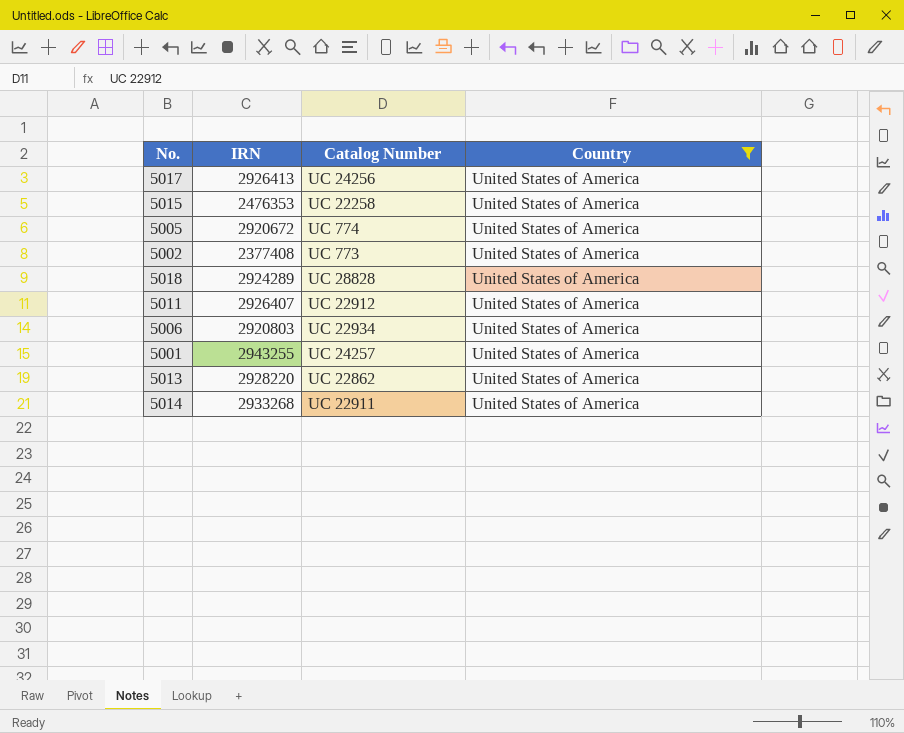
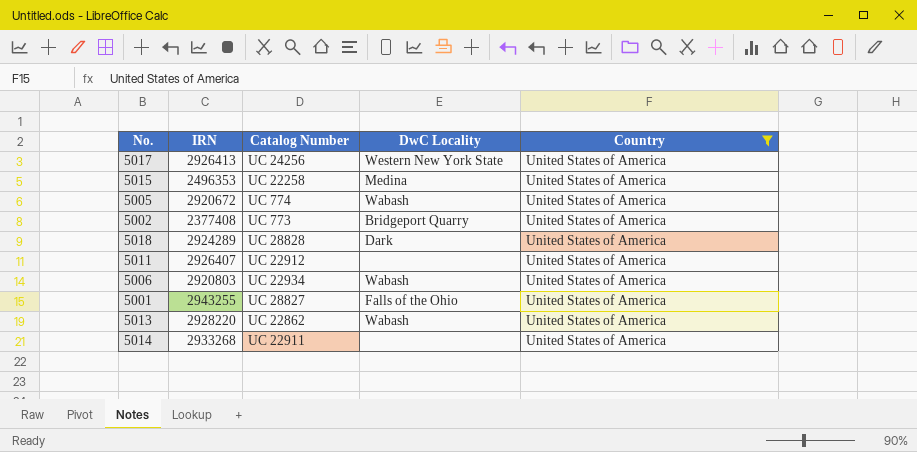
column DwC Locality | position: none -> 4
5015 | IRN: 2476353 -> 2496353
5001 | Catalog Number: UC 24257 -> UC 28827

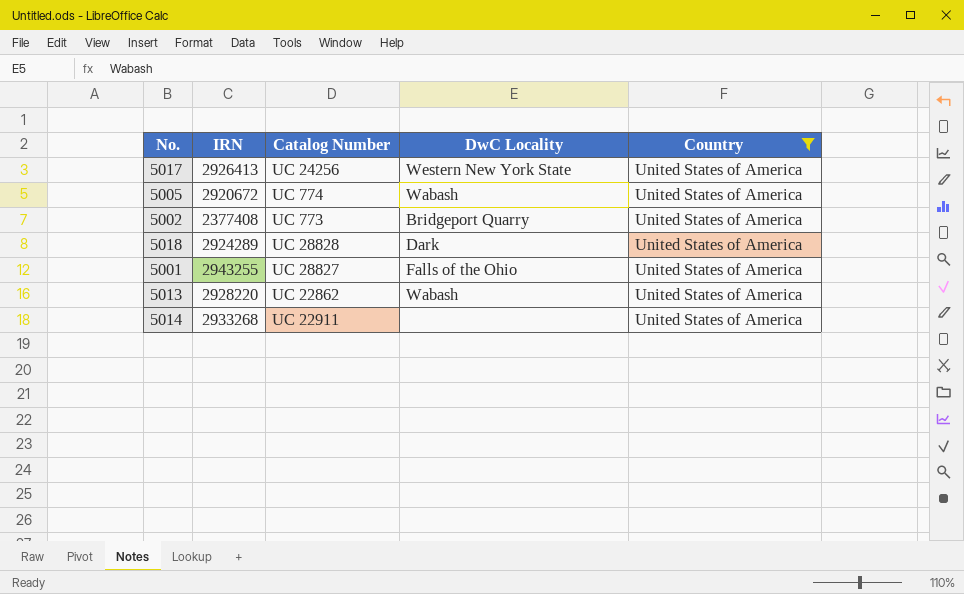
row 5015: 2496353 | UC 22258 | Medina | United States of America -> none
row 5011: 2926407 | UC 22912 | none | United States of America -> none
row 5006: 2920803 | UC 22934 | Wabash | United States of America -> none

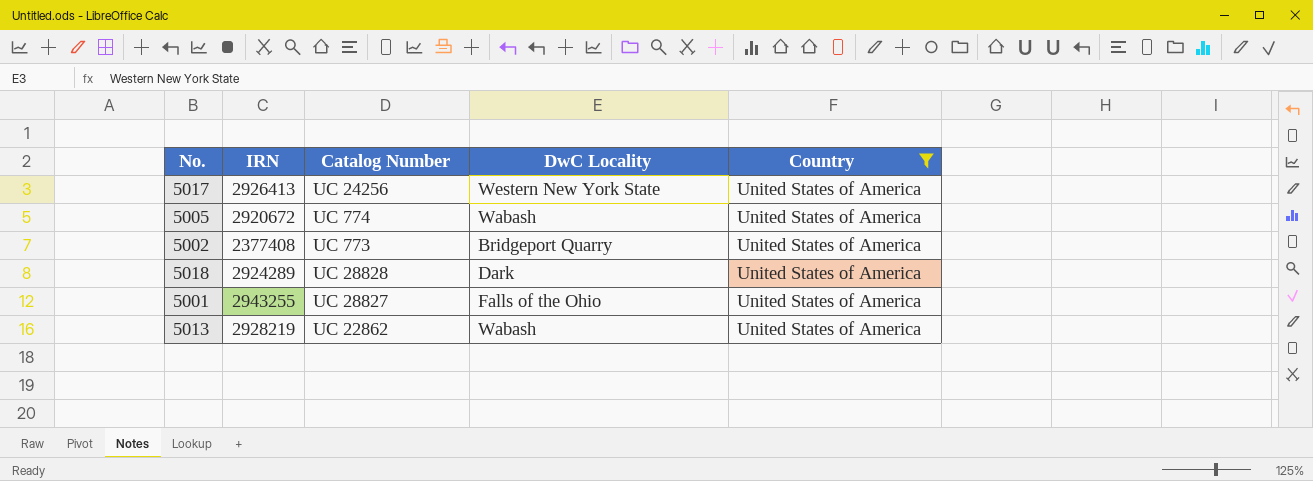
row 5014: 2933268 | UC 22911 | none | United States of America -> none
5013 | IRN: 2928220 -> 2928219

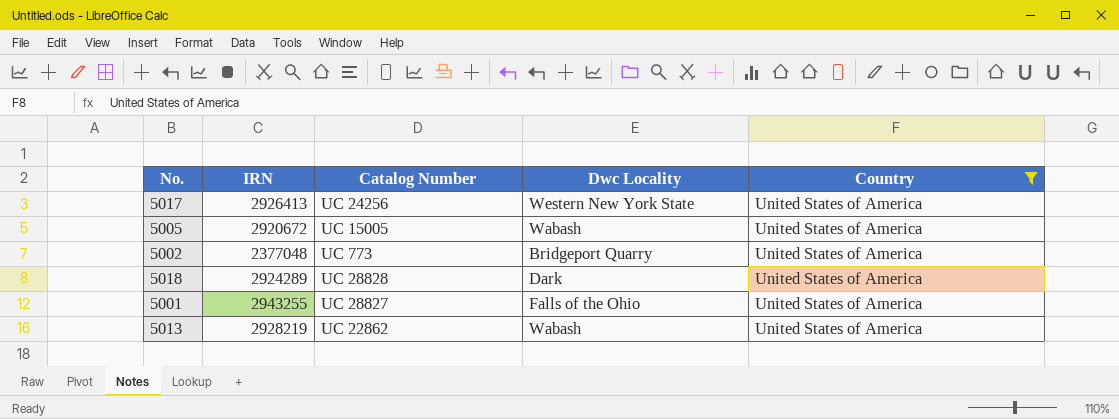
column name: DwC Locality -> Dwc Locality
5005 | Catalog Number: UC 774 -> UC 15005
5002 | IRN: 2377408 -> 2377048

